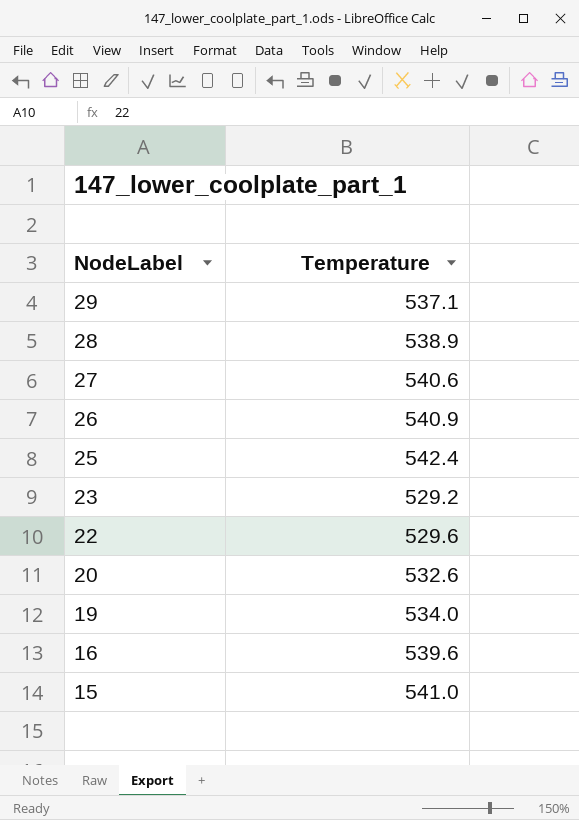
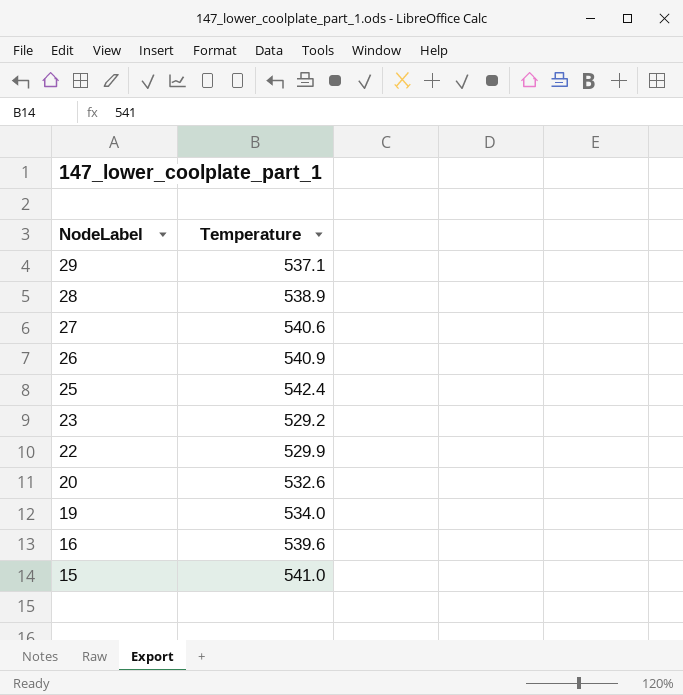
22 | Temperature: 529.6 -> 529.9

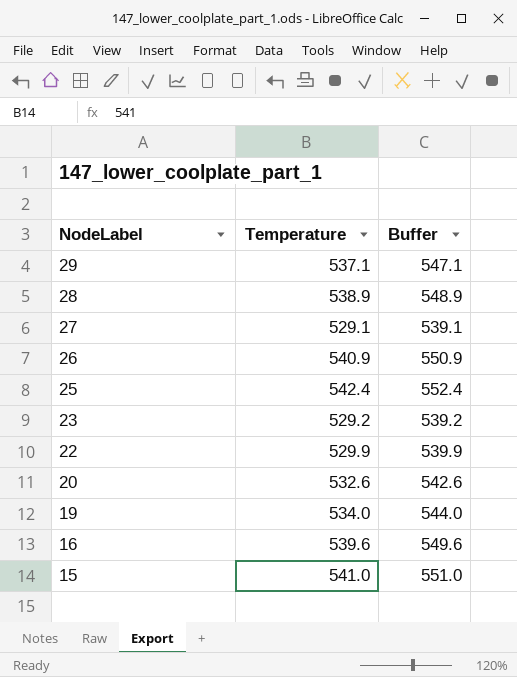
column Buffer | formula: none -> [Temperature] + 10
27 | Temperature: 540.6 -> 529.1

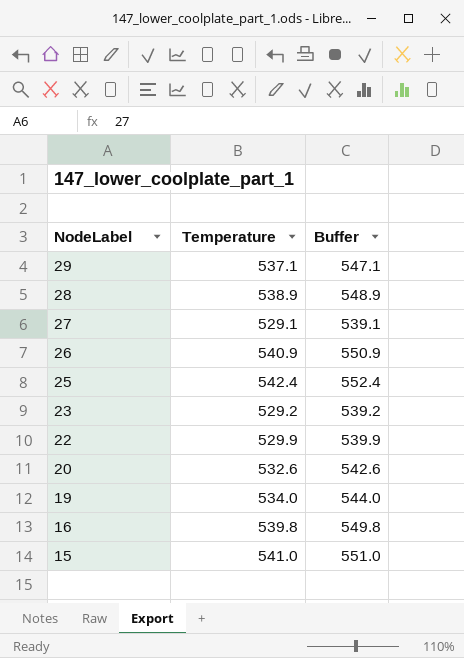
16 | Temperature: 539.6 -> 539.8
16 | Buffer: 549.6 -> 549.8

